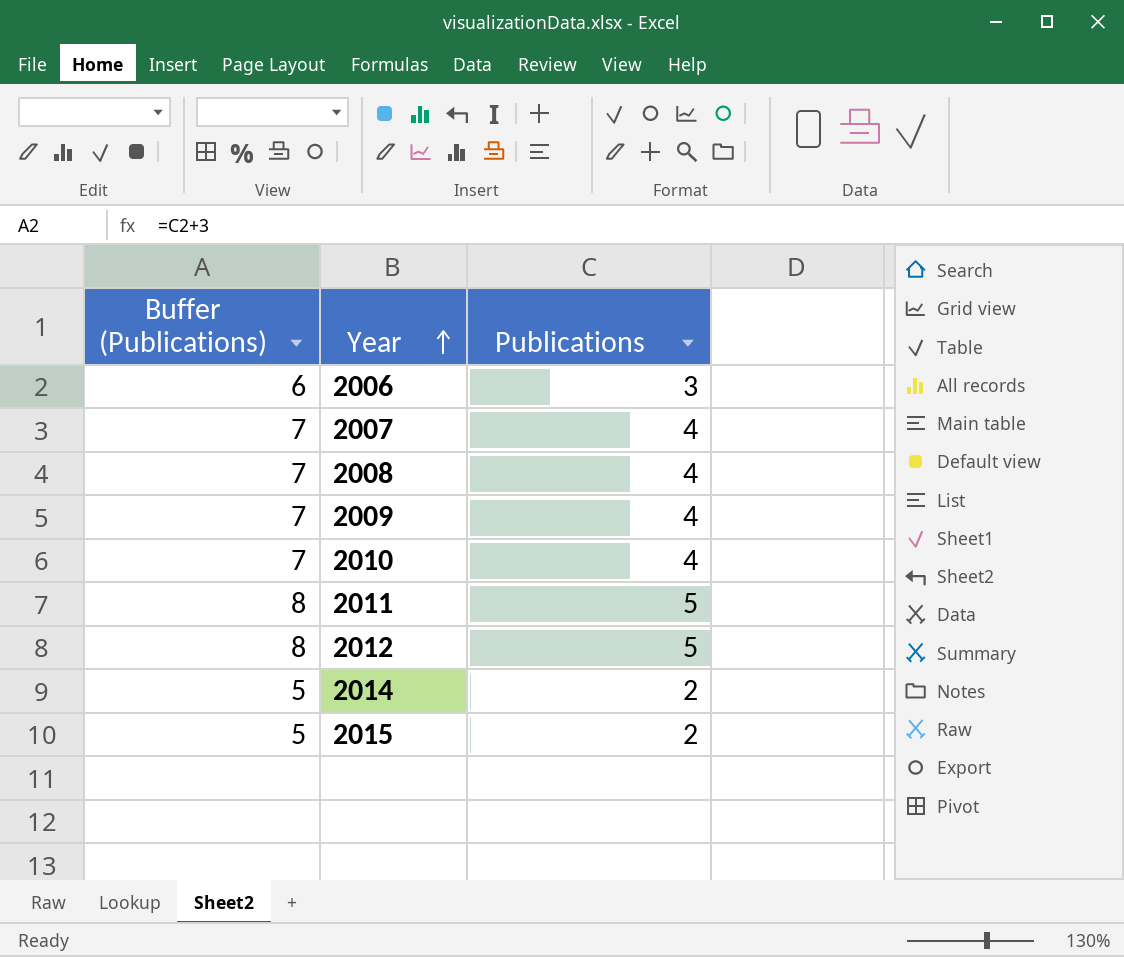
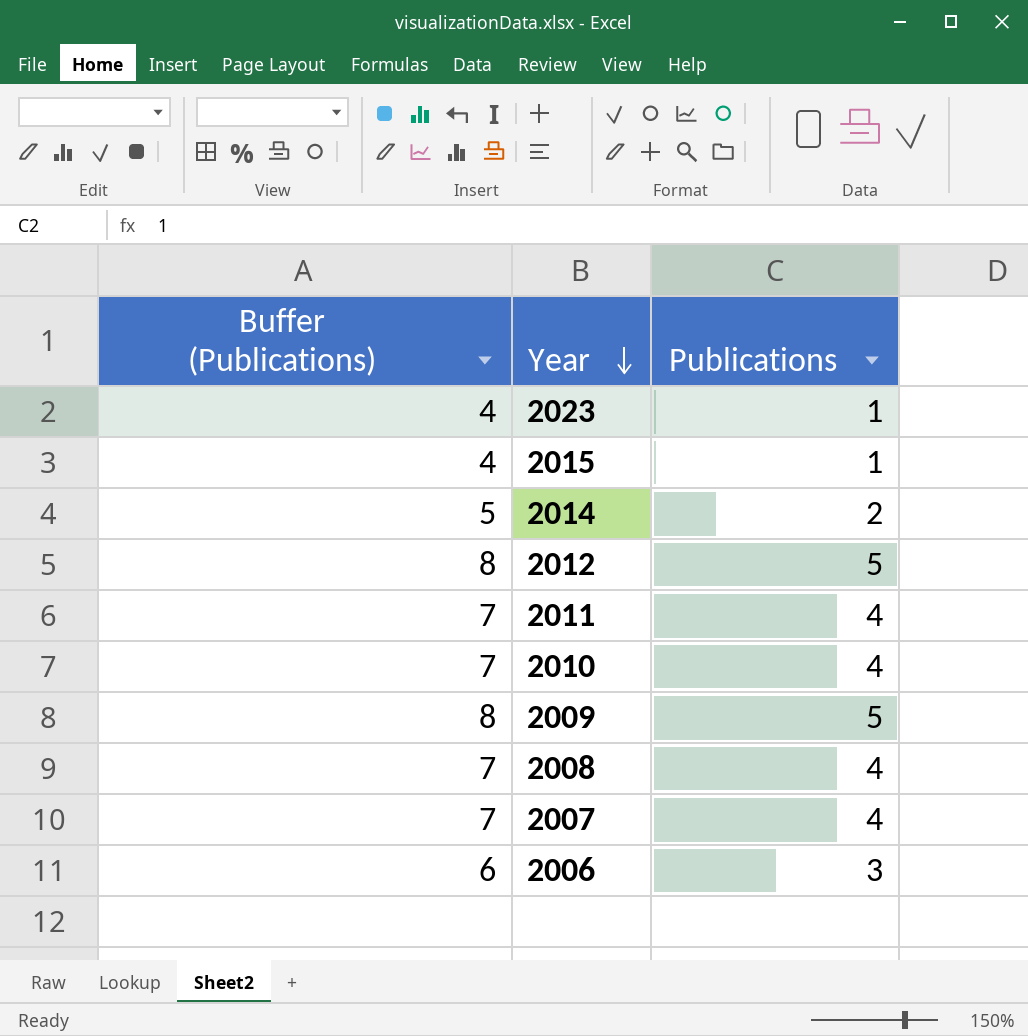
row order: Year ascending -> Year descending
row 2023: none -> 4 | 1
2015 | Buffer (Publications): 5 -> 4
2015 | Publications: 2 -> 1
2011 | Buffer (Publications): 8 -> 7
2011 | Publications: 5 -> 4
2009 | Buffer (Publications): 7 -> 8
2009 | Publications: 4 -> 5

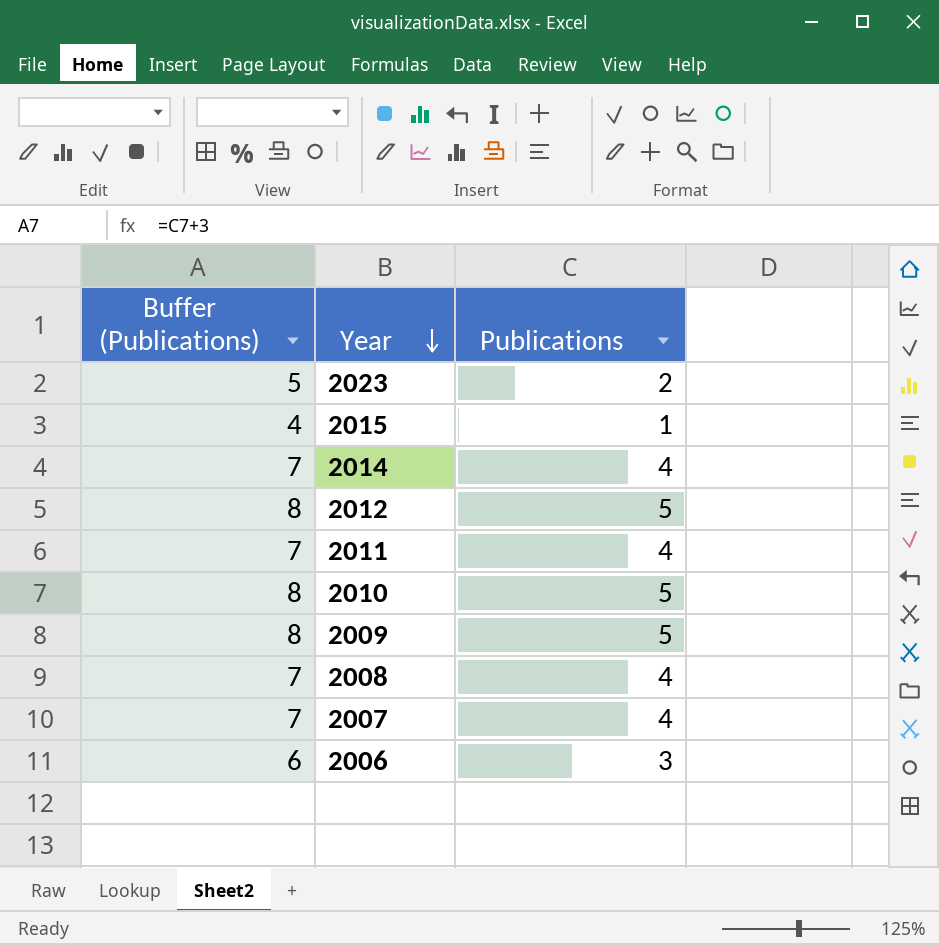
2023 | Buffer (Publications): 4 -> 5
2023 | Publications: 1 -> 2
2014 | Buffer (Publications): 5 -> 7
2014 | Publications: 2 -> 4
2010 | Buffer (Publications): 7 -> 8
2010 | Publications: 4 -> 5

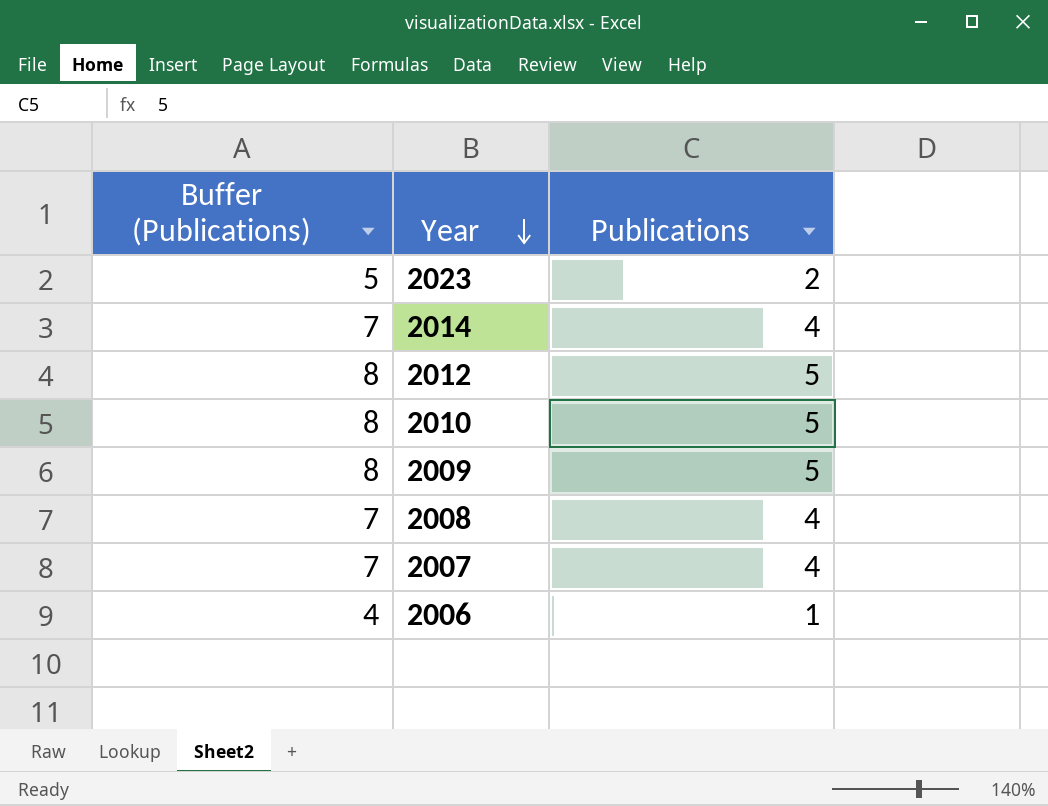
row 2015: 4 | 1 -> none
row 2011: 7 | 4 -> none
2006 | Buffer (Publications): 6 -> 4
2006 | Publications: 3 -> 1

